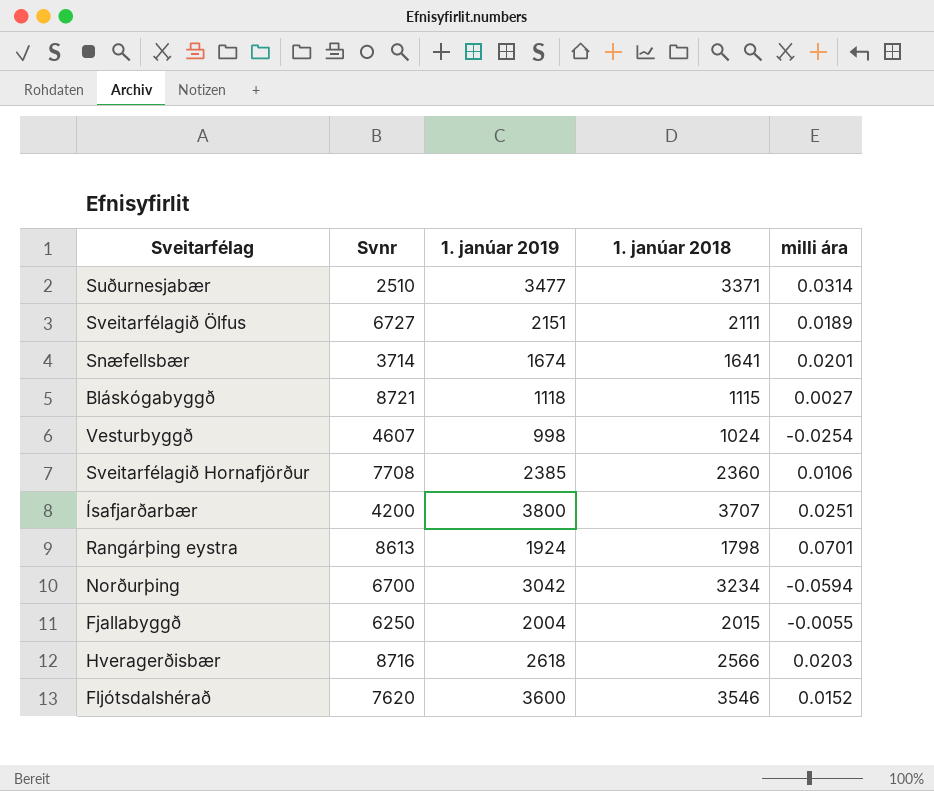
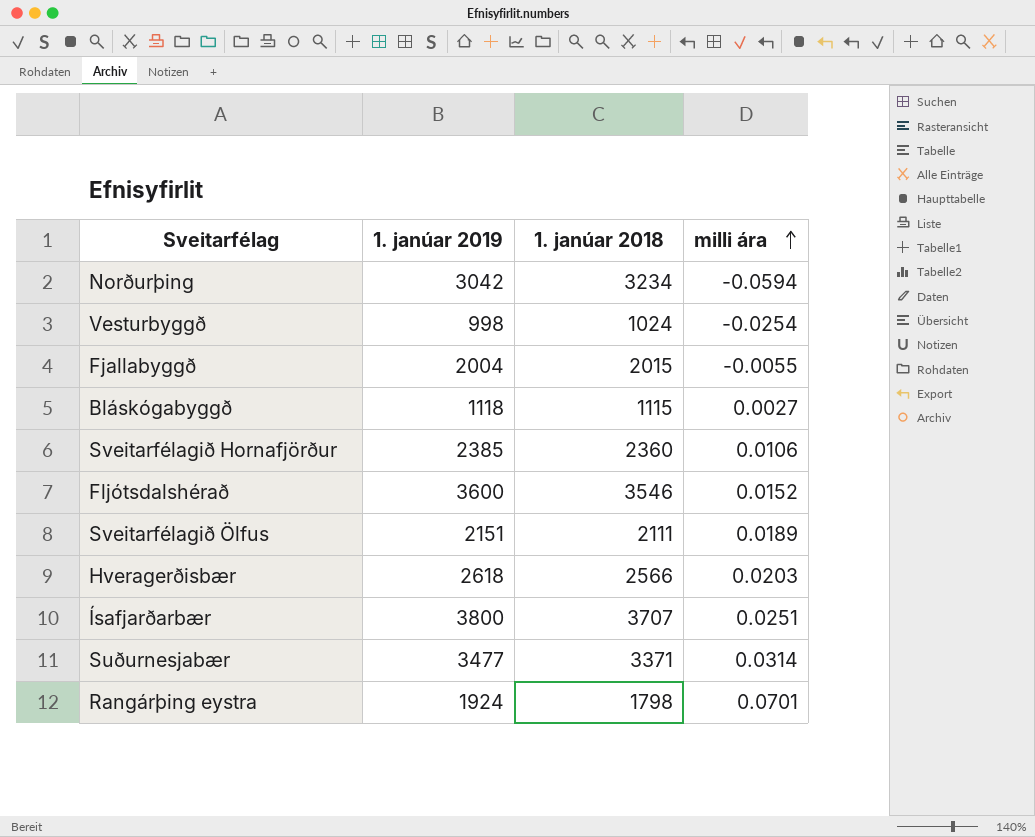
row order: none -> milli ára ascending
column Svnr | position: 2 -> none
row Snæfellsbær: 3714 | 1674 | 1641 | 0.0201 -> none

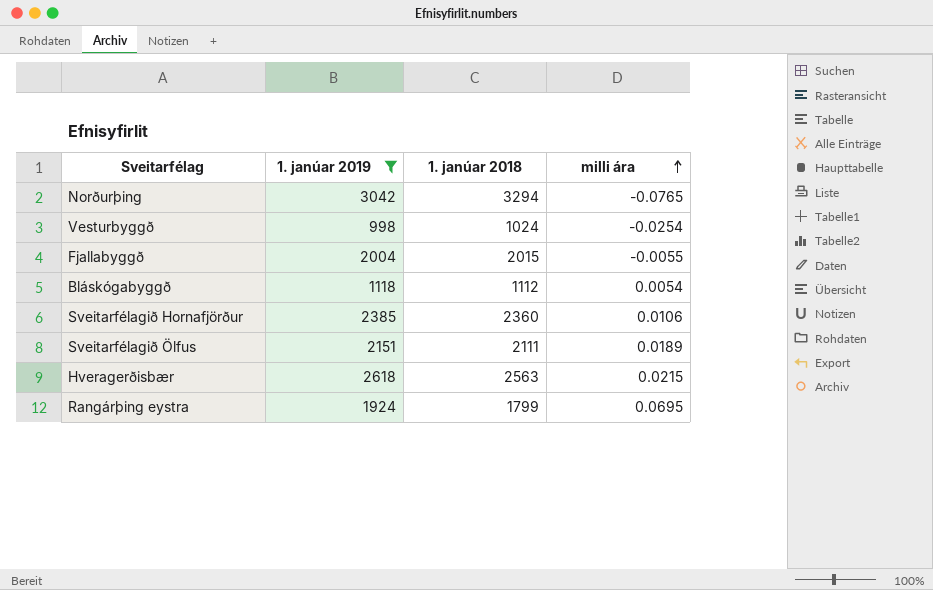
filter: none -> 1. janúar 2019 <= 3042
Norðurþing | 1. janúar 2018: 3234 -> 3294
Norðurþing | milli ára: -0.0594 -> -0.0765
Bláskógabyggð | 1. janúar 2018: 1115 -> 1112
Bláskógabyggð | milli ára: 0.0027 -> 0.0054
Hveragerðisbær | 1. janúar 2018: 2566 -> 2563
Hveragerðisbær | milli ára: 0.0203 -> 0.0215
Rangárþing eystra | 1. janúar 2018: 1798 -> 1799
Rangárþing eystra | milli ára: 0.0701 -> 0.0695

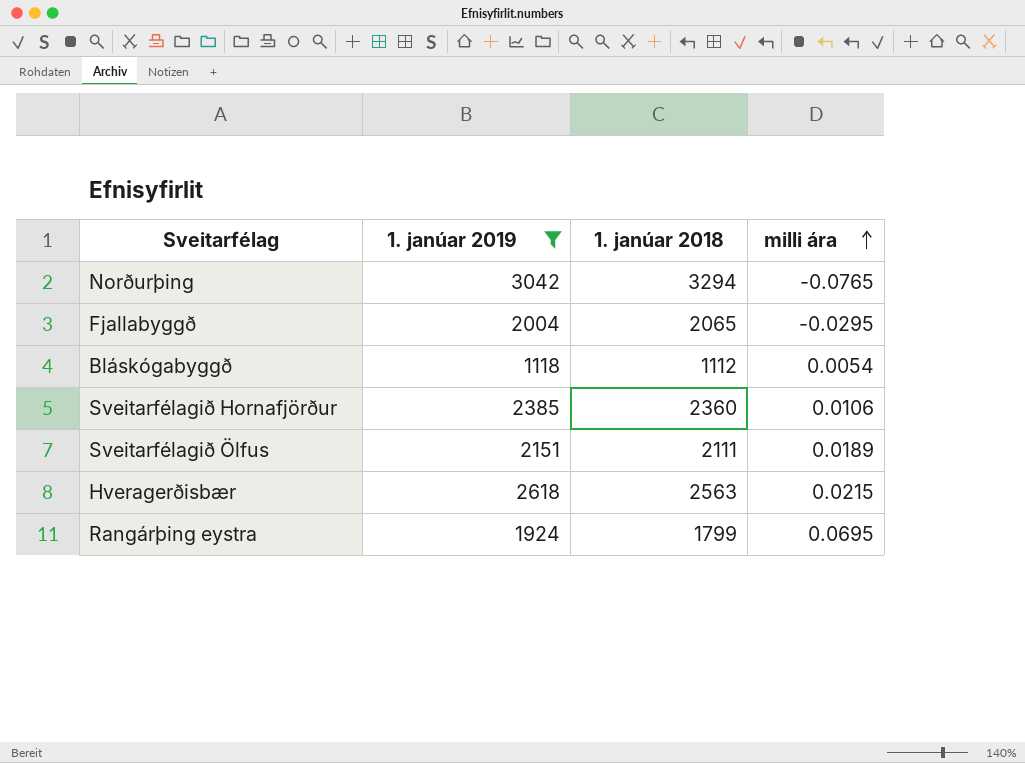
row Vesturbyggð: 998 | 1024 | -0.0254 -> none
Fjallabyggð | 1. janúar 2018: 2015 -> 2065
Fjallabyggð | milli ára: -0.0055 -> -0.0295

